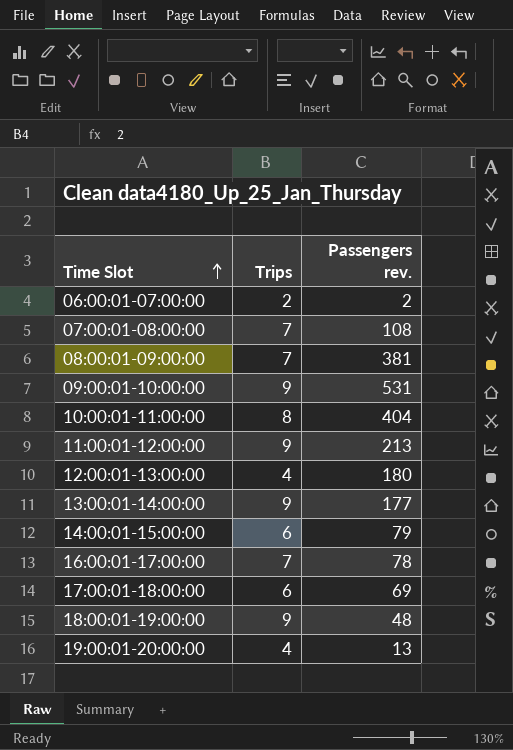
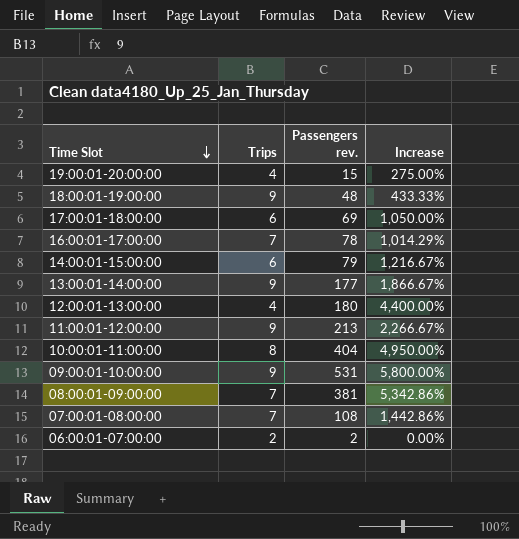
row order: Time Slot ascending -> Time Slot descending
column Increase | formula: none -> ([Passengers rev.] - [Trips]) / [Trips]
19:00:01-20:00:00 | Passengers rev.: 13 -> 15

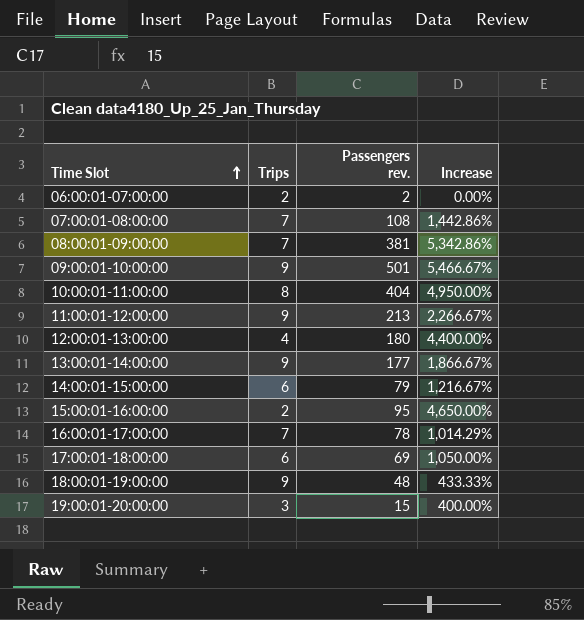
row order: Time Slot descending -> Time Slot ascending
09:00:01-10:00:00 | Passengers rev.: 531 -> 501
09:00:01-10:00:00 | Increase: 5,800.00% -> 5,466.67%
row 15:00:01-16:00:00: none -> 2 | 95 | 4,650.00%
19:00:01-20:00:00 | Trips: 4 -> 3
19:00:01-20:00:00 | Increase: 275.00% -> 400.00%

